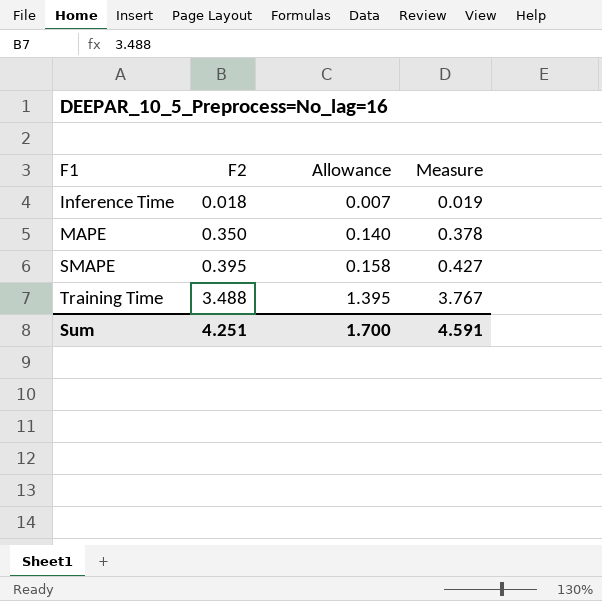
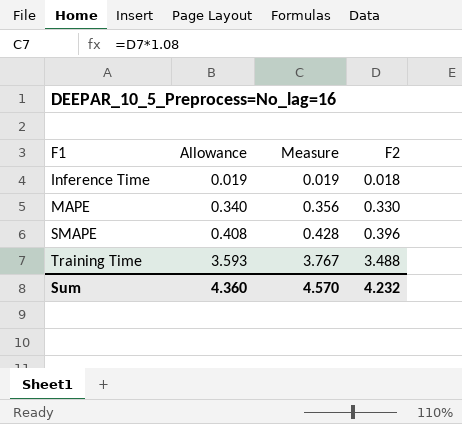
column Allowance | formula: [F2] * 0.4 -> [F2] * 1.03
column F2 | position: 2 -> 4
MAPE | Measure: 0.378 -> 0.356
MAPE | F2: 0.350 -> 0.330
SMAPE | Measure: 0.427 -> 0.428
SMAPE | F2: 0.395 -> 0.396
Sum | Allowance: 1.700 -> 4.360
Sum | Measure: 4.591 -> 4.570
Sum | F2: 4.251 -> 4.232

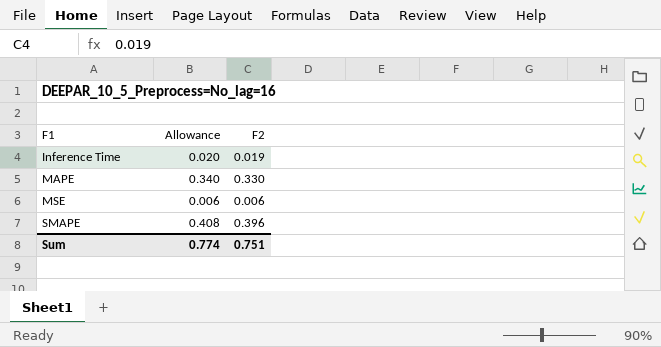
column Measure | formula: [F2] * 1.08 -> none
row Training Time: 3.593 | 3.767 | 3.488 -> none
Inference Time | Allowance: 0.019 -> 0.020
Inference Time | F2: 0.018 -> 0.019
row MSE: none -> 0.006 | 0.006
Sum | Allowance: 4.360 -> 0.774
Sum | F2: 4.232 -> 0.751

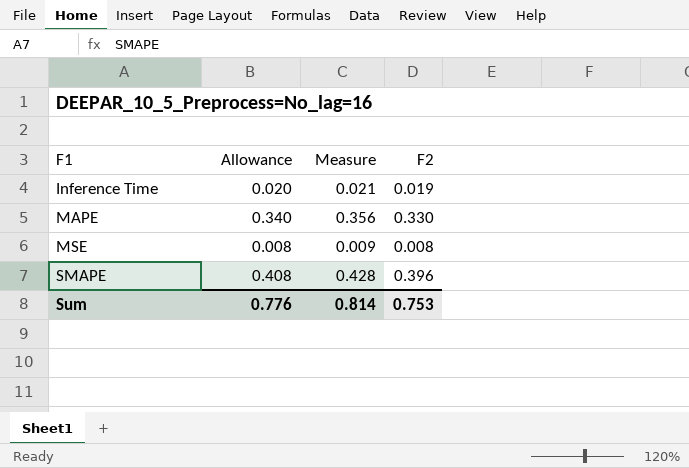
column Measure | formula: none -> [F2] * 1.08
MSE | Allowance: 0.006 -> 0.008
MSE | F2: 0.006 -> 0.008
Sum | Allowance: 0.774 -> 0.776
Sum | F2: 0.751 -> 0.753

